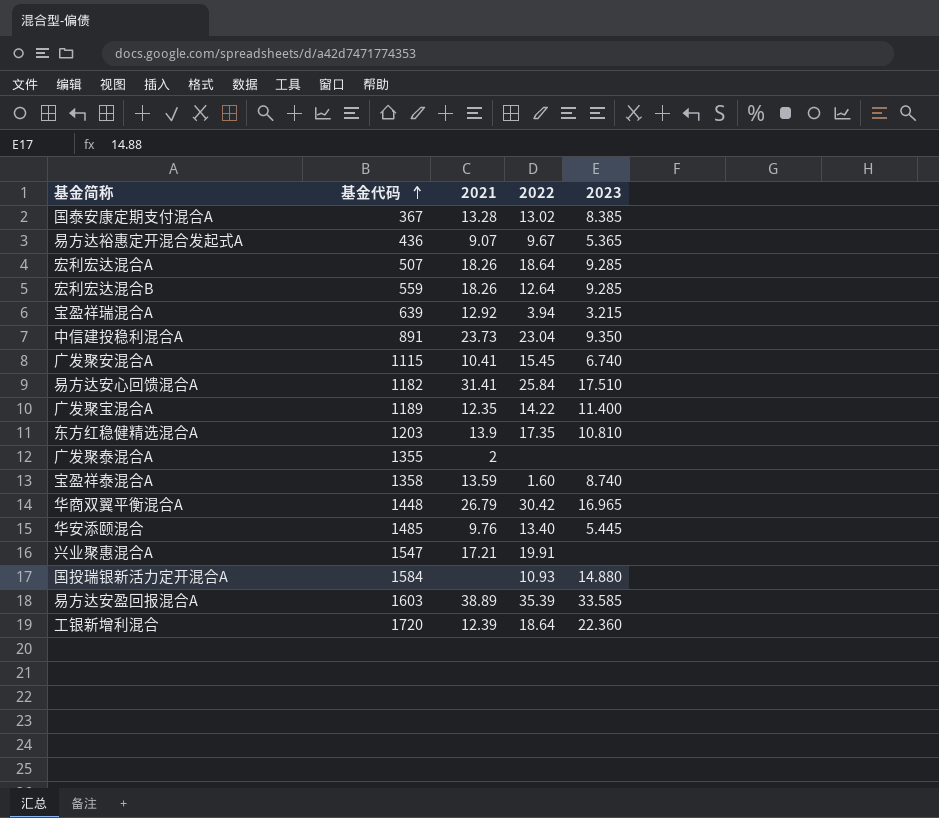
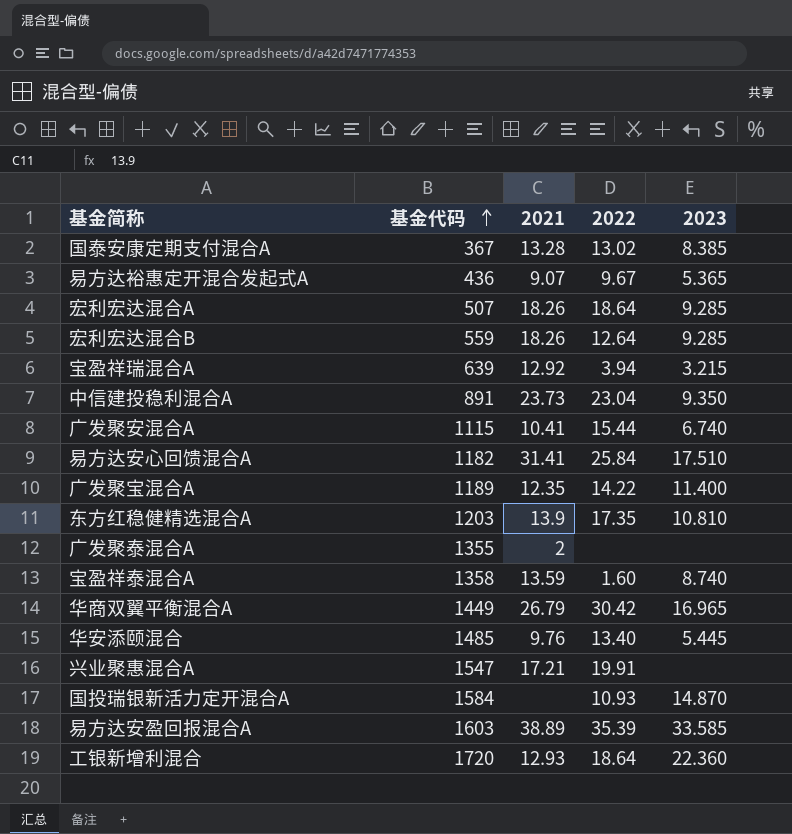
广发聚安混合A | 2022: 15.45 -> 15.44
华商双翼平衡混合A | 基金代码: 1448 -> 1449
国投瑞银新活力定开混合A | 2023: 14.880 -> 14.870
工银新增利混合 | 2021: 12.39 -> 12.93

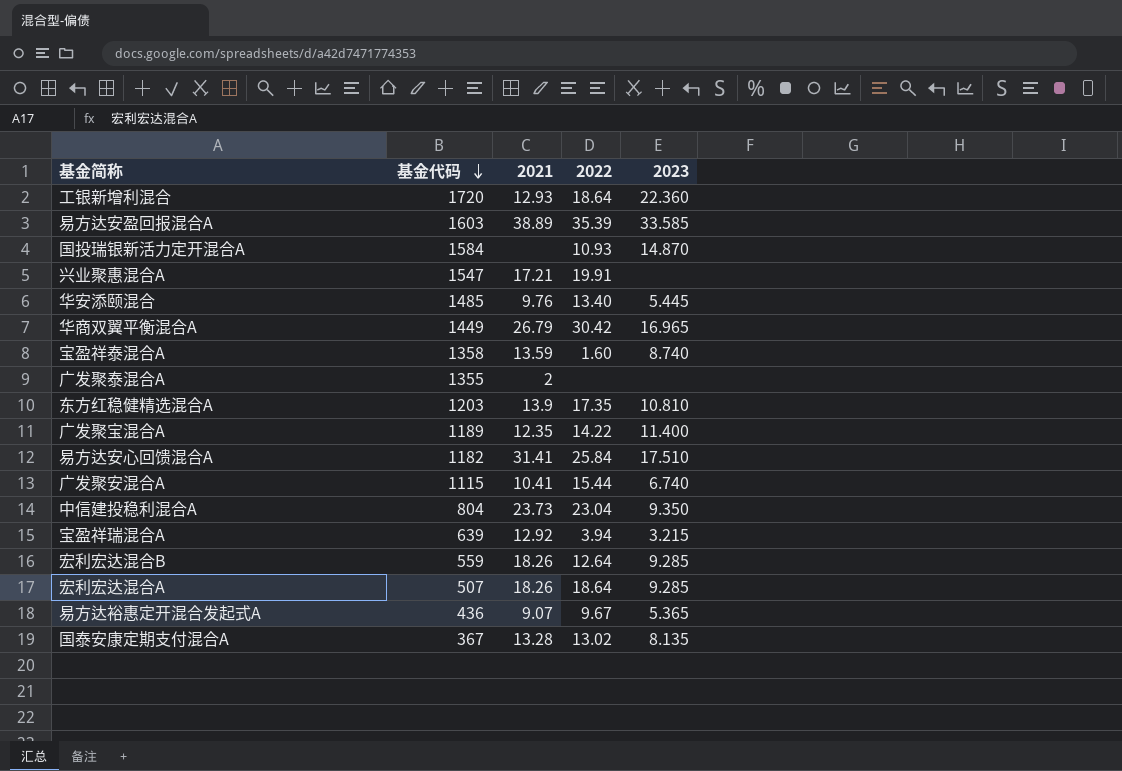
row order: 基金代码 ascending -> 基金代码 descending
中信建投稳利混合A | 基金代码: 891 -> 804
国泰安康定期支付混合A | 2023: 8.385 -> 8.135

